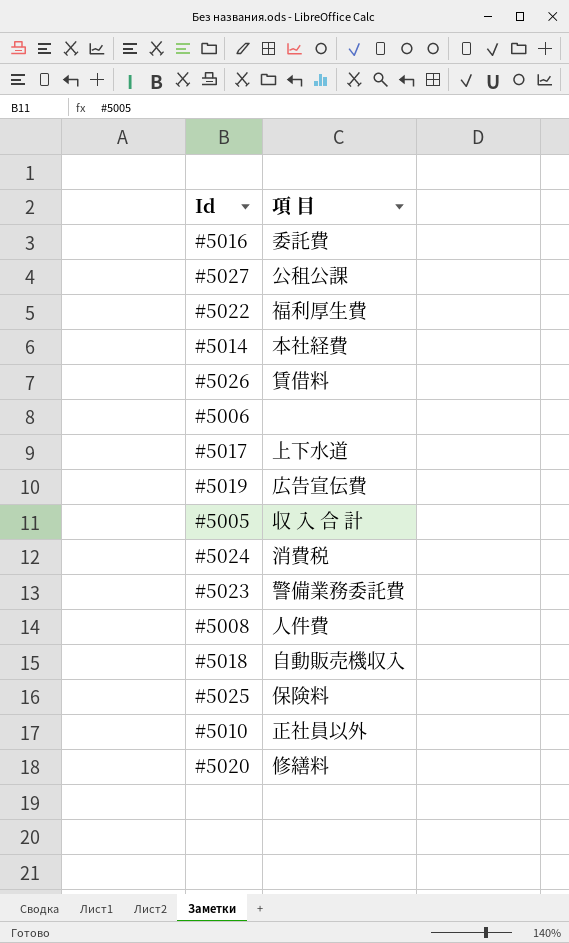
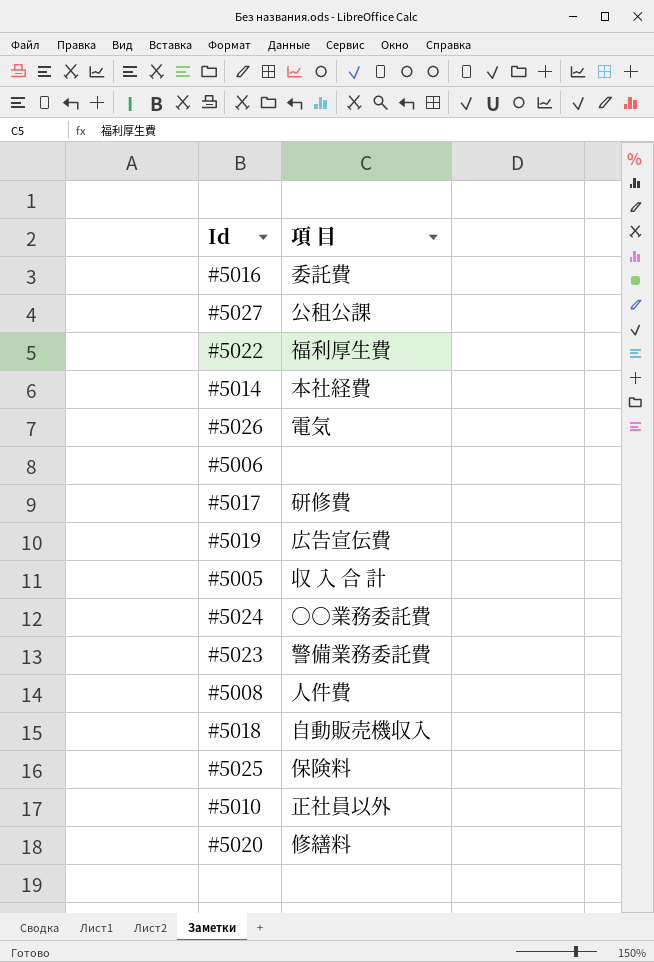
#5026 | 項 目: 賃借料 -> 電気
#5017 | 項 目: 上下水道 -> 研修費
#5024 | 項 目: 消費税 -> ○○業務委託費

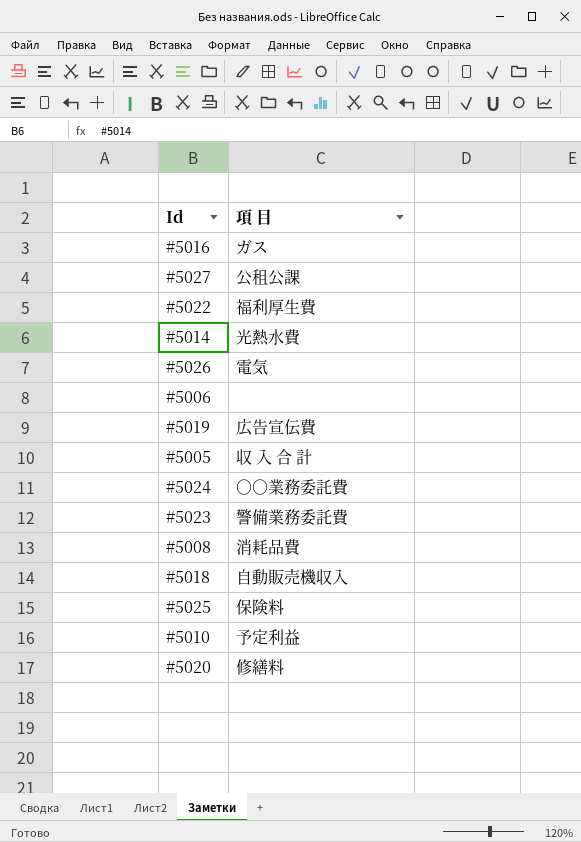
row #5017: 研修費 -> none
#5016 | 項 目: 委託費 -> ガス
#5014 | 項 目: 本社経費 -> 光熱水費
#5008 | 項 目: 人件費 -> 消耗品費
#5010 | 項 目: 正社員以外 -> 予定利益

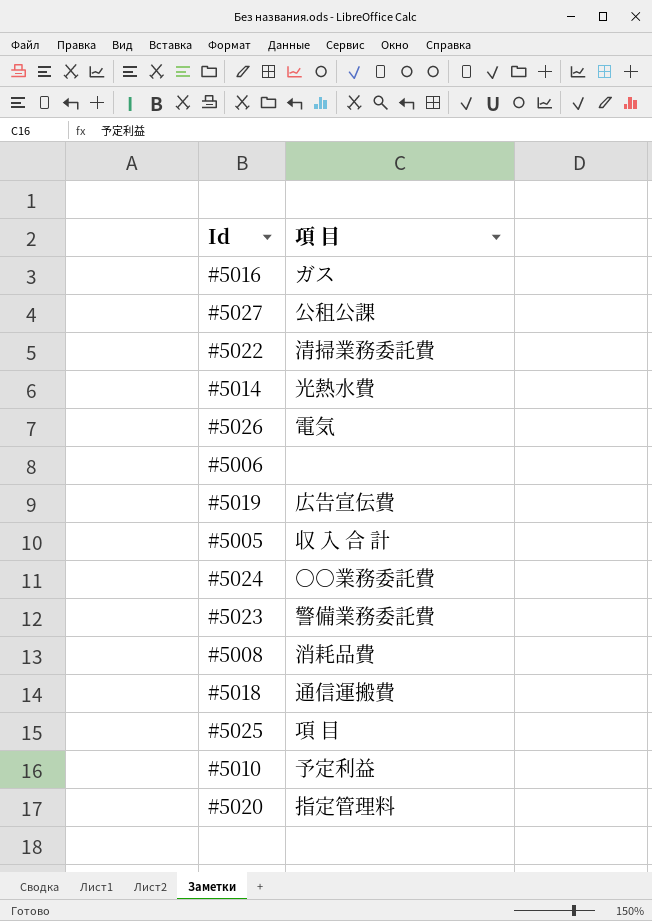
#5022 | 項 目: 福利厚生費 -> 清掃業務委託費
#5018 | 項 目: 自動販売機収入 -> 通信運搬費
#5025 | 項 目: 保険料 -> 項 目
#5020 | 項 目: 修繕料 -> 指定管理料

